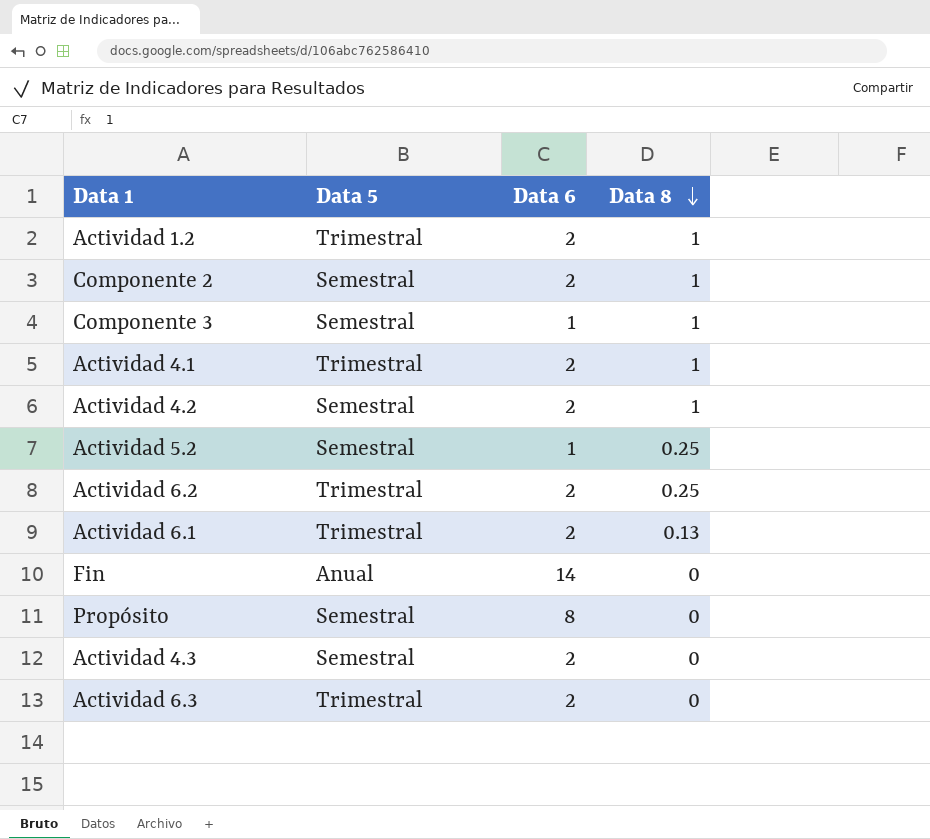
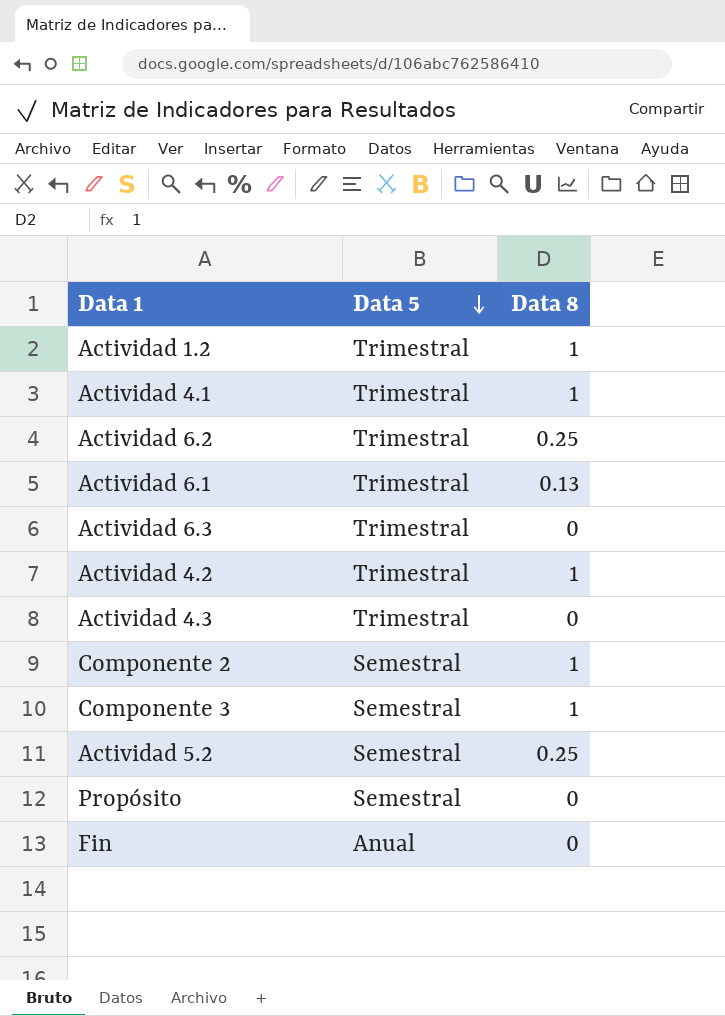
row order: Data 8 descending -> Data 5 descending
column Data 6 | position: 3 -> none
Actividad 4.2 | Data 5: Semestral -> Trimestral
Actividad 4.3 | Data 5: Semestral -> Trimestral

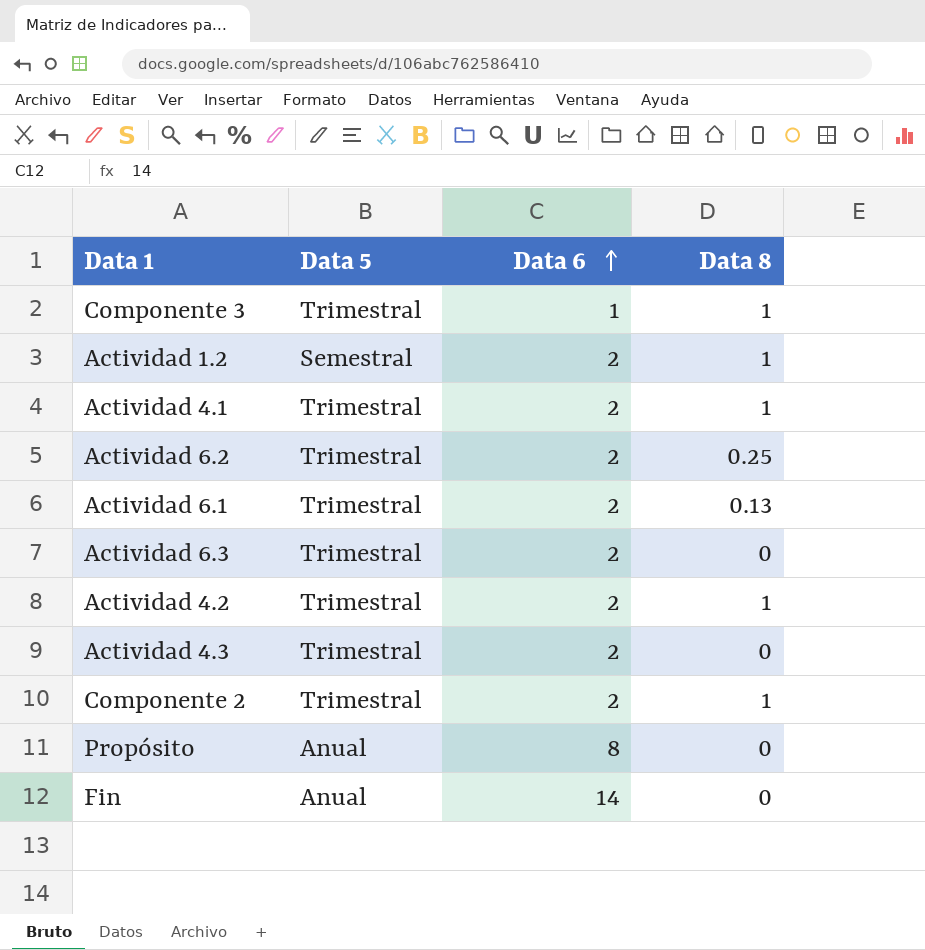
row order: Data 5 descending -> Data 6 ascending
column Data 6 | position: none -> 3
row Actividad 5.2: Semestral | 0.25 -> none
Componente 3 | Data 5: Semestral -> Trimestral
Actividad 1.2 | Data 5: Trimestral -> Semestral
Componente 2 | Data 5: Semestral -> Trimestral
Propósito | Data 5: Semestral -> Anual

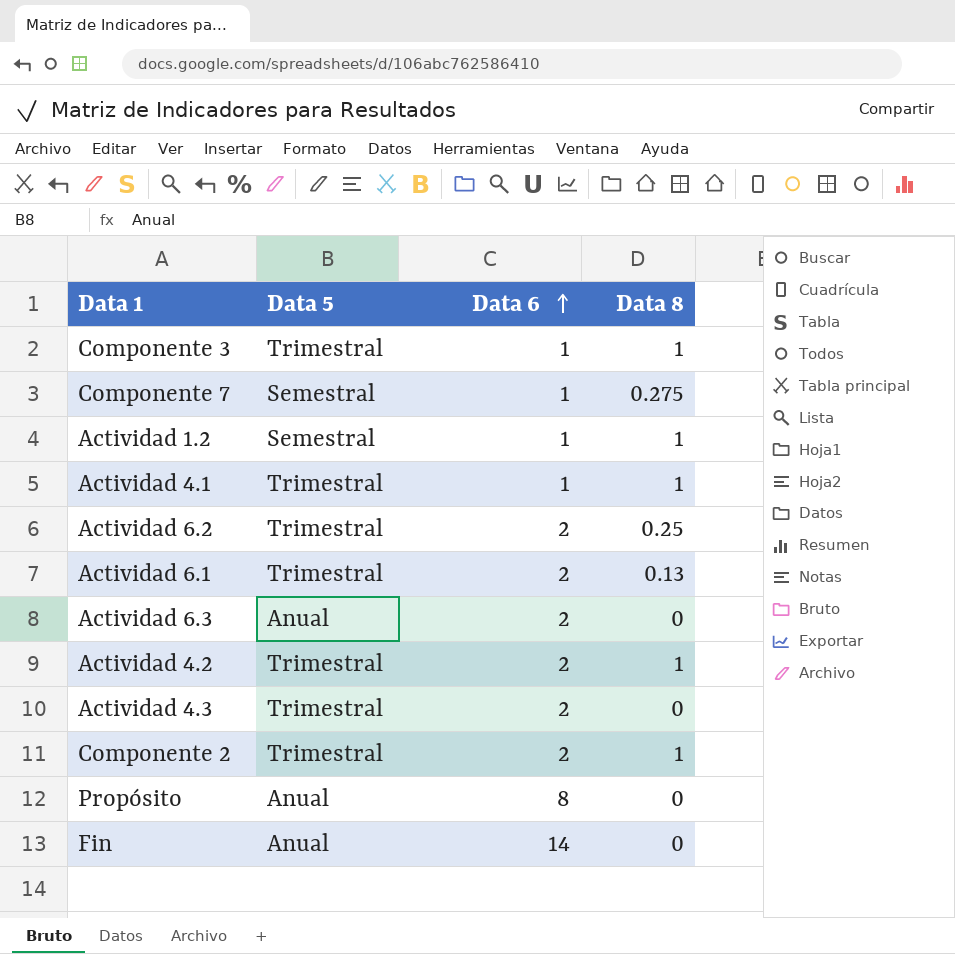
row Componente 7: none -> Semestral | 1 | 0.275
Actividad 1.2 | Data 6: 2 -> 1
Actividad 4.1 | Data 6: 2 -> 1
Actividad 6.3 | Data 5: Trimestral -> Anual

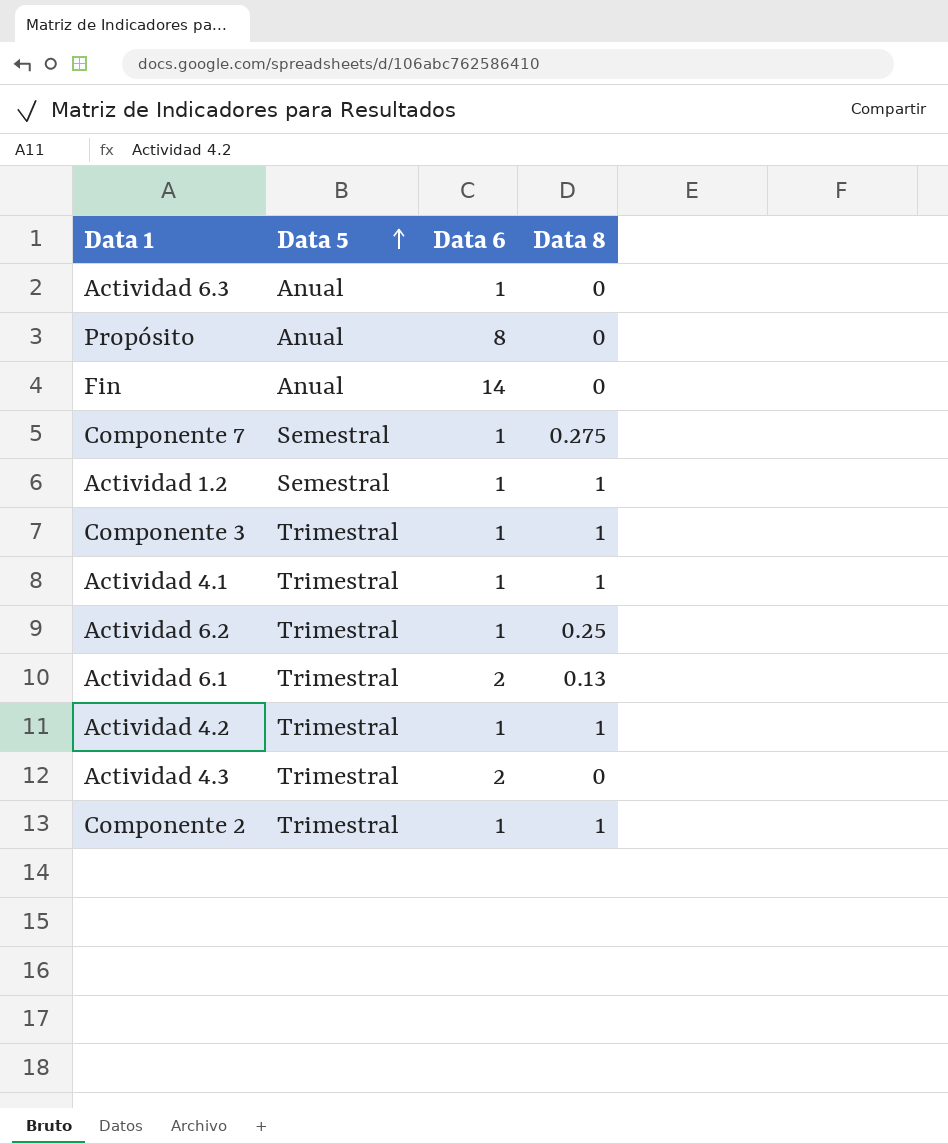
row order: Data 6 ascending -> Data 5 ascending
Actividad 6.3 | Data 6: 2 -> 1
Actividad 6.2 | Data 6: 2 -> 1
Actividad 4.2 | Data 6: 2 -> 1
Componente 2 | Data 6: 2 -> 1

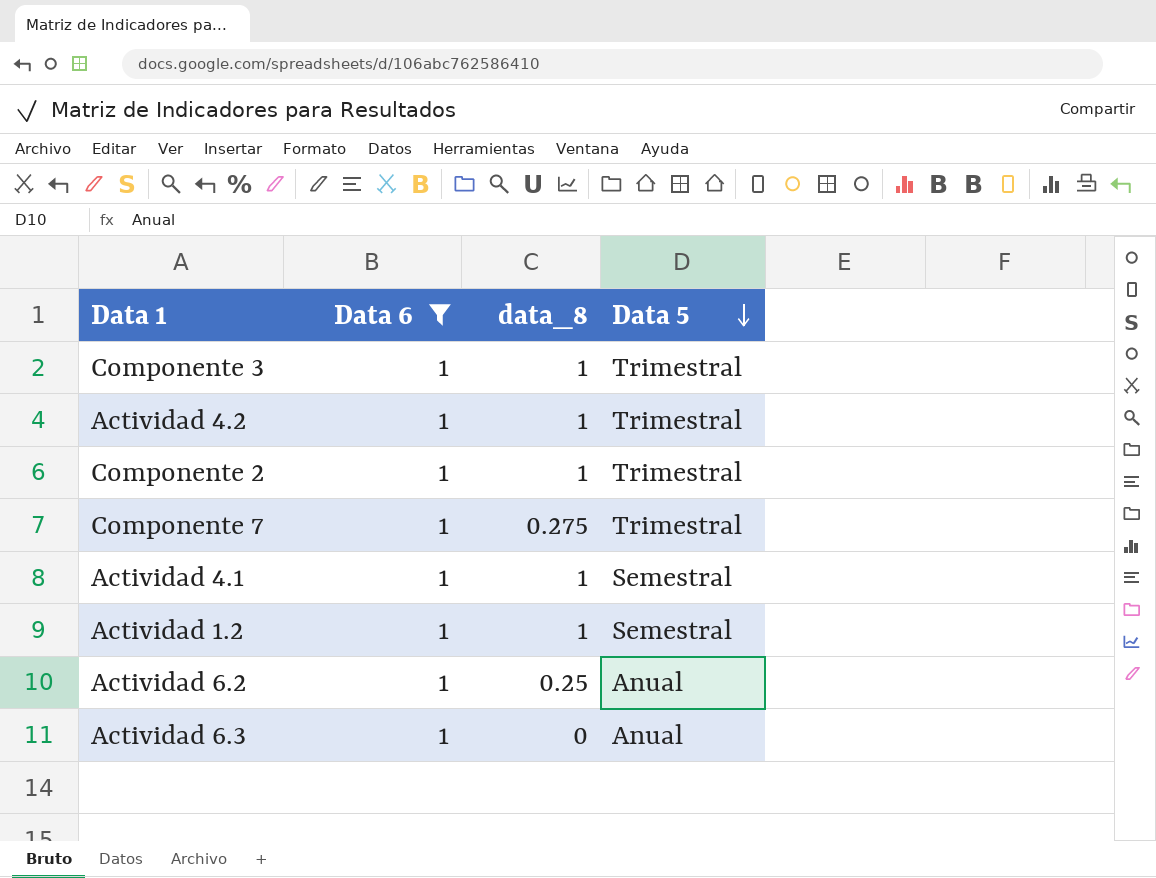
filter: none -> Data 6 = 1
row order: Data 5 ascending -> Data 5 descending
column name: Data 8 -> data_8
column Data 5 | position: 2 -> 4
Componente 7 | Data 5: Semestral -> Trimestral
Actividad 4.1 | Data 5: Trimestral -> Semestral
Actividad 6.2 | Data 5: Trimestral -> Anual

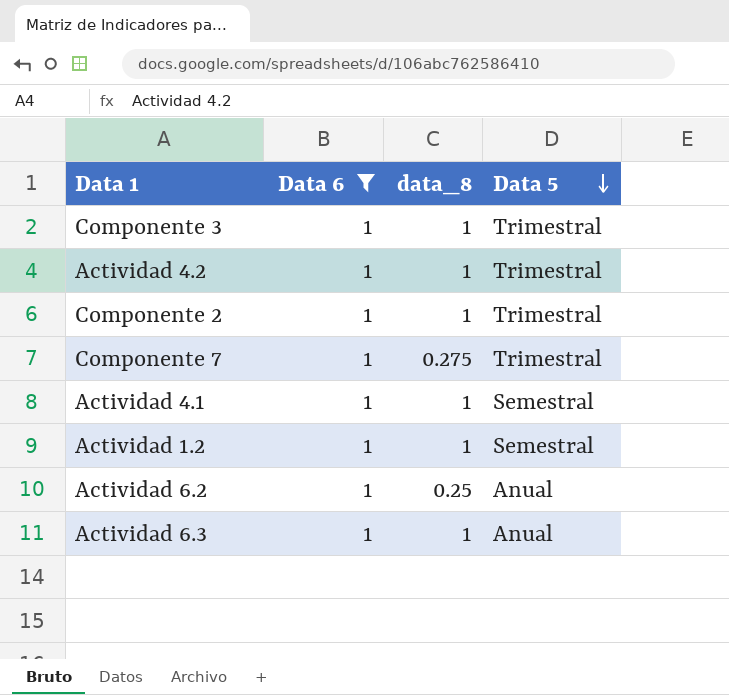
Actividad 6.3 | data_8: 0 -> 1

